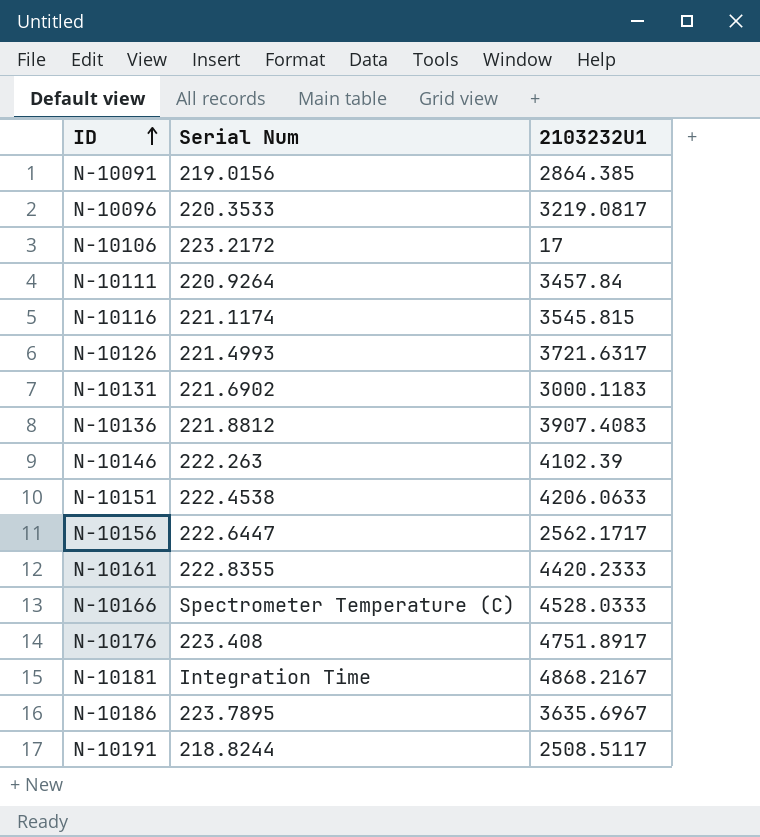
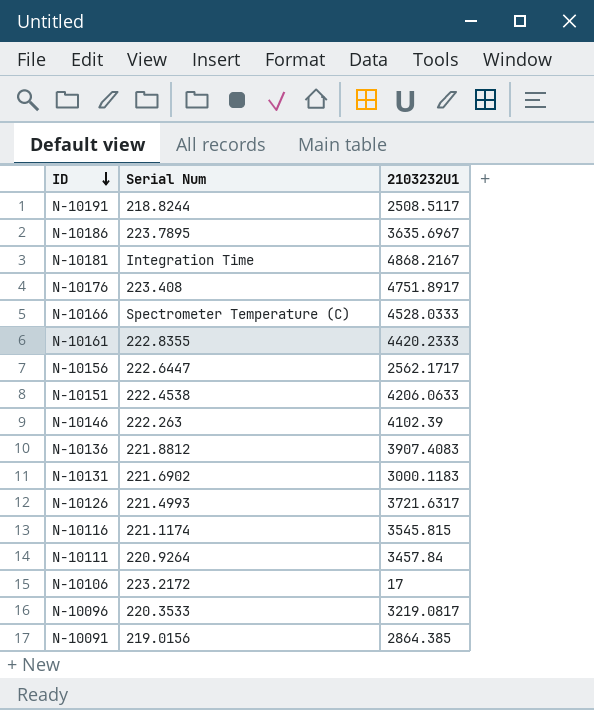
row order: ID ascending -> ID descending

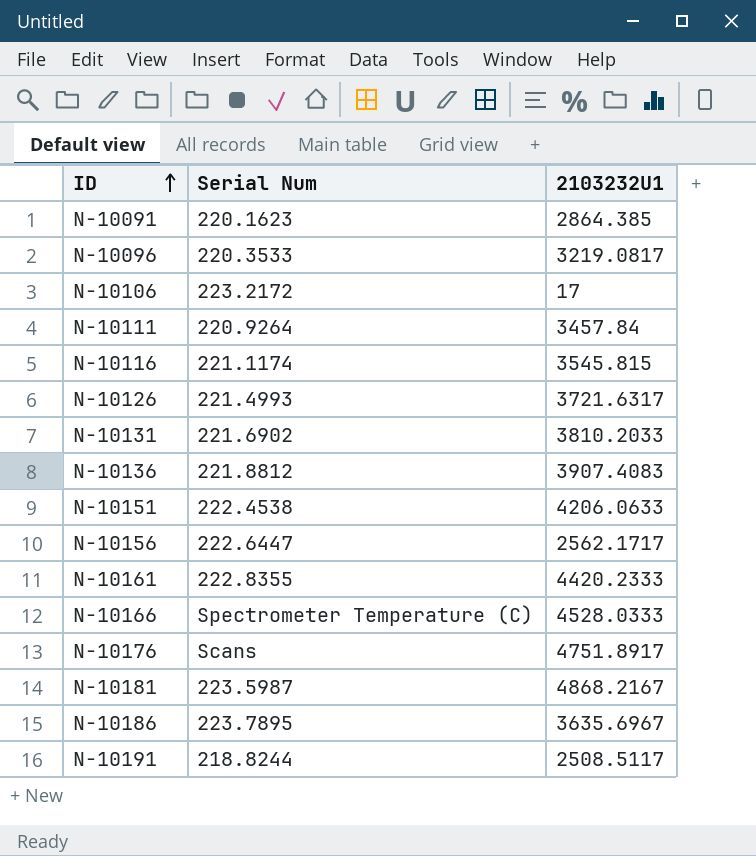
row order: ID descending -> ID ascending
row N-10146: 222.263 | 4102.39 -> none
N-10091 | Serial Num: 219.0156 -> 220.1623
N-10131 | 2103232U1: 3000.1183 -> 3810.2033
N-10176 | Serial Num: 223.408 -> Scans
N-10181 | Serial Num: Integration Time -> 223.5987

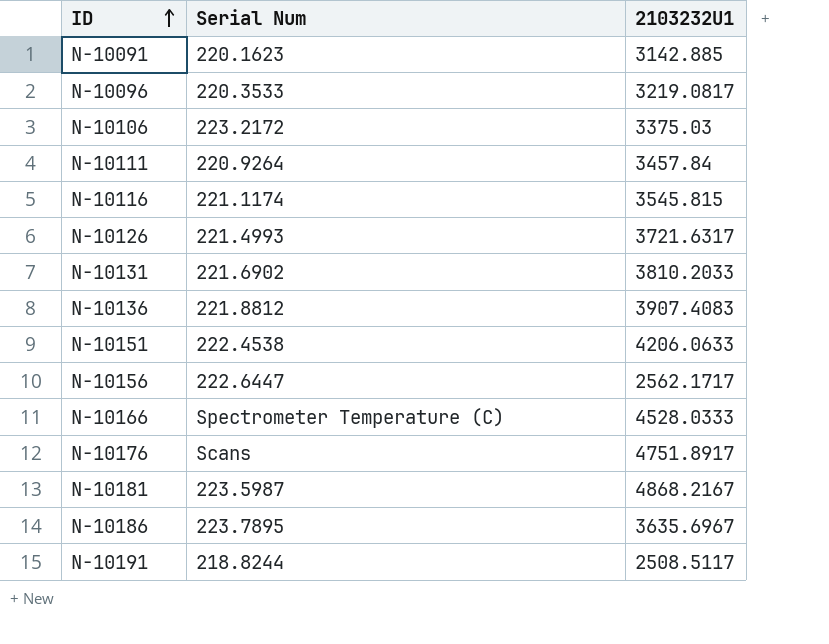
row N-10161: 222.8355 | 4420.2333 -> none
N-10091 | 2103232U1: 2864.385 -> 3142.885
N-10106 | 2103232U1: 17 -> 3375.03

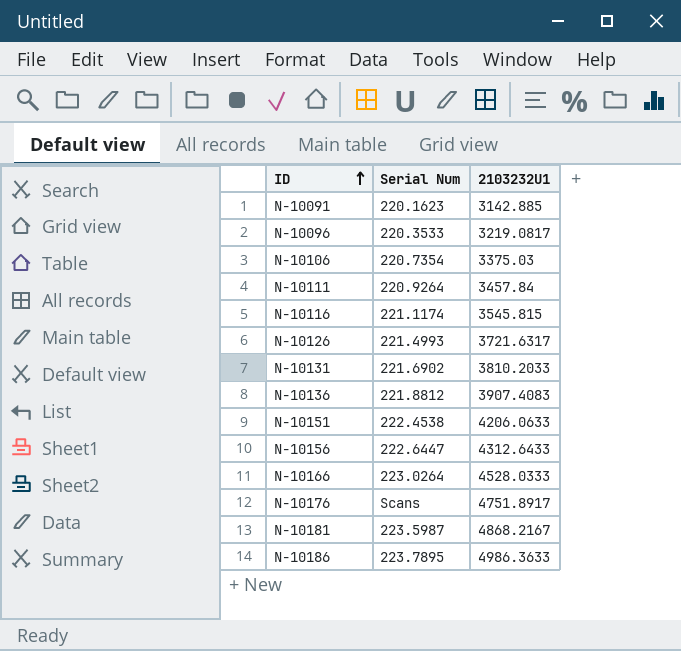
row N-10191: 218.8244 | 2508.5117 -> none
N-10106 | Serial Num: 223.2172 -> 220.7354
N-10156 | 2103232U1: 2562.1717 -> 4312.6433
N-10166 | Serial Num: Spectrometer Temperature (C) -> 223.0264
N-10186 | 2103232U1: 3635.6967 -> 4986.3633

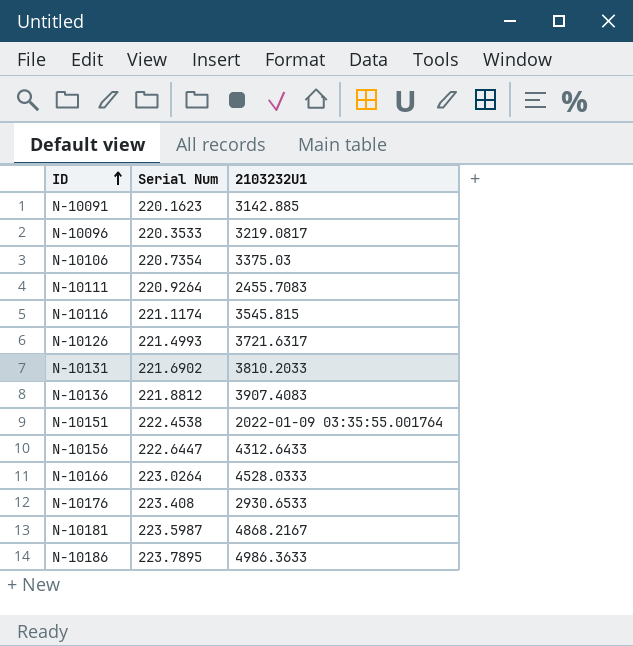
N-10111 | 2103232U1: 3457.84 -> 2455.7083
N-10151 | 2103232U1: 4206.0633 -> 2022-01-09 03:35:55.001764
N-10176 | Serial Num: Scans -> 223.408
N-10176 | 2103232U1: 4751.8917 -> 2930.6533

